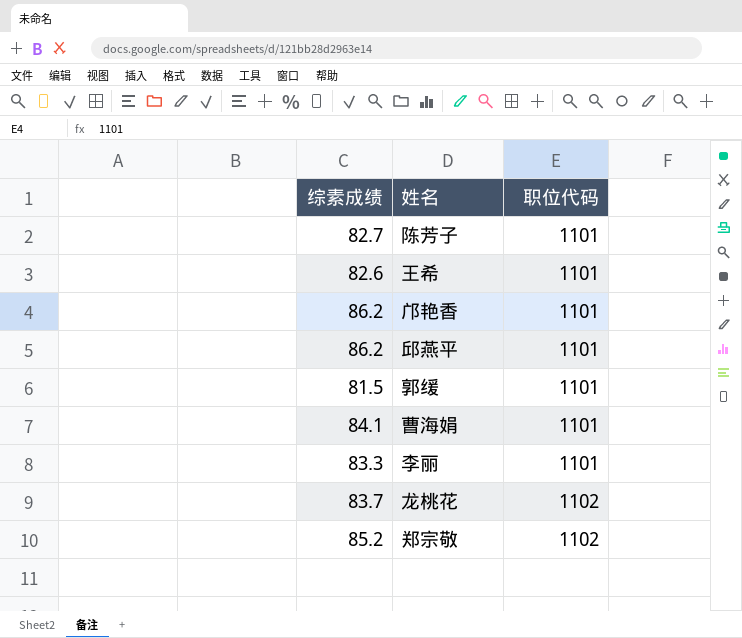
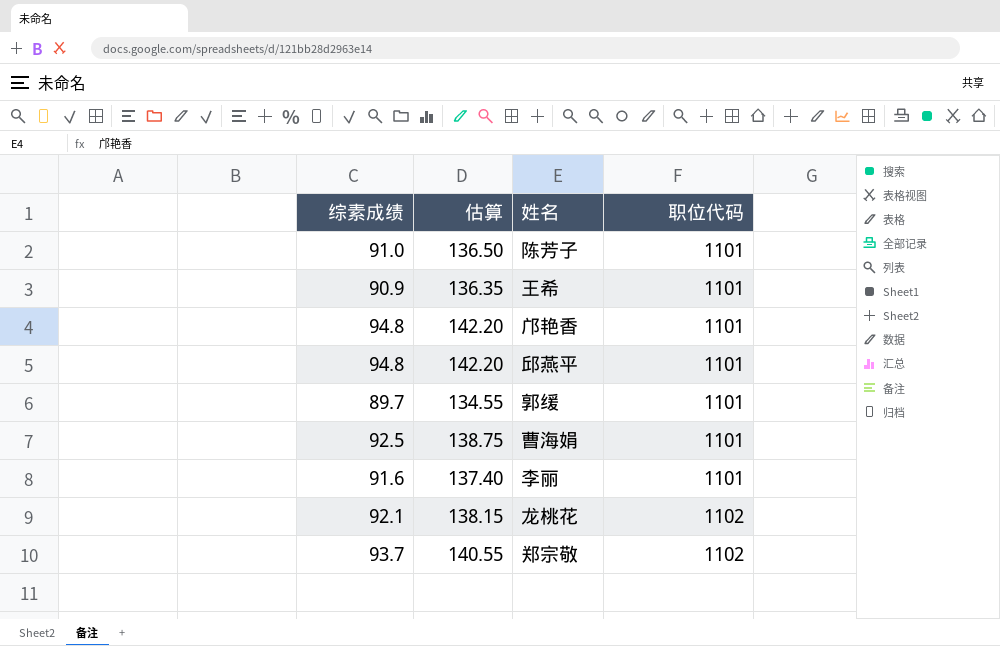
column 估算 | formula: none -> [综素成绩] * 1.5
陈芳子 | 综素成绩: 82.7 -> 91.0
王希 | 综素成绩: 82.6 -> 90.9
邝艳香 | 综素成绩: 86.2 -> 94.8
邱燕平 | 综素成绩: 86.2 -> 94.8
郭缓 | 综素成绩: 81.5 -> 89.7
曹海娟 | 综素成绩: 84.1 -> 92.5
李丽 | 综素成绩: 83.3 -> 91.6
龙桃花 | 综素成绩: 83.7 -> 92.1
郑宗敬 | 综素成绩: 85.2 -> 93.7

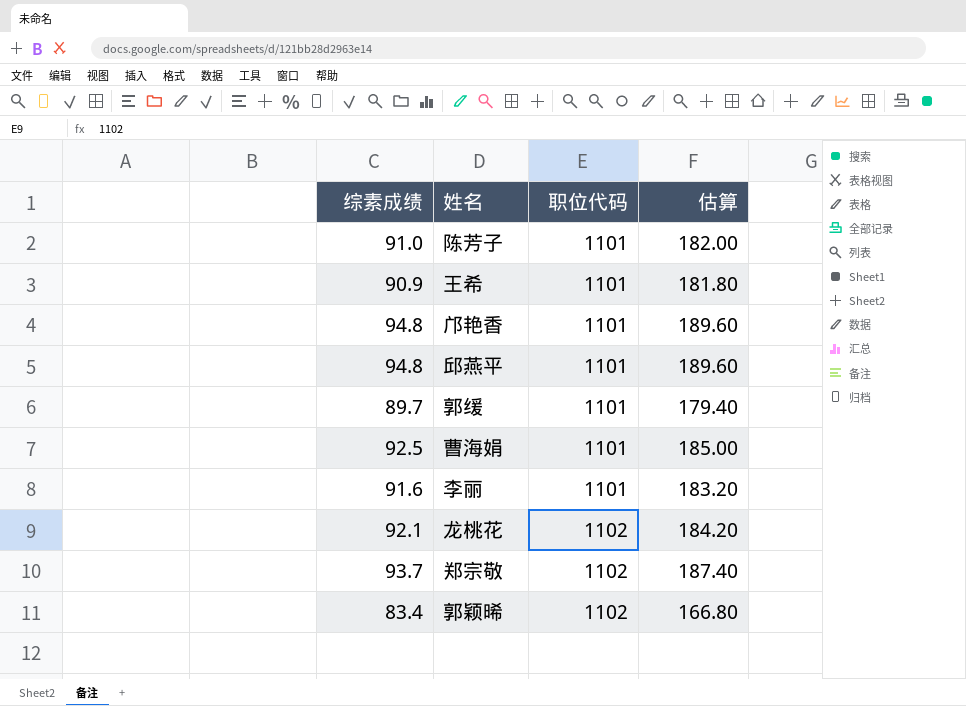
column 估算 | formula: [综素成绩] * 1.5 -> [综素成绩] * 2
column 估算 | position: 2 -> 4
row 郭颖晞: none -> 83.4 | 1102 | 166.80

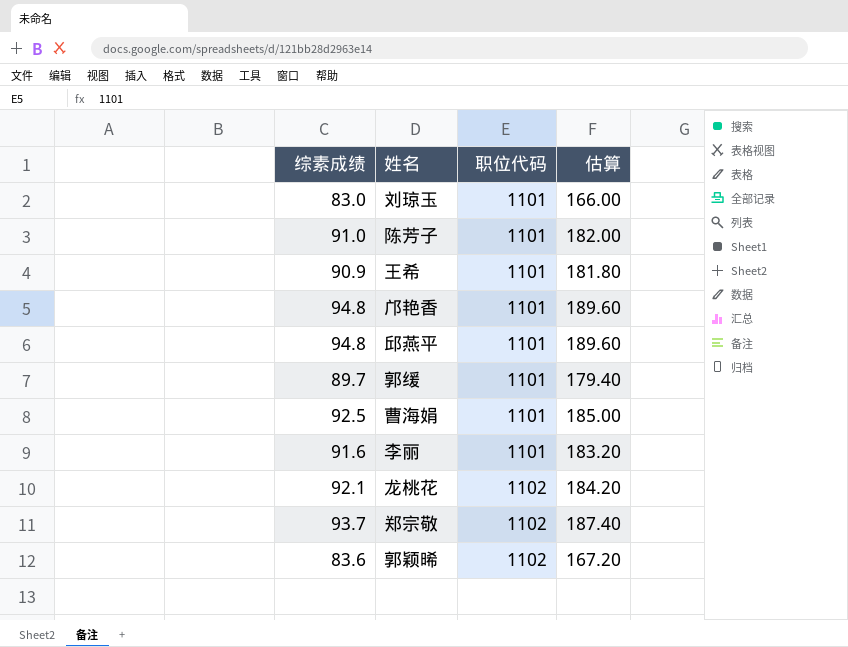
row 刘琼玉: none -> 83.0 | 1101 | 166.00
郭颖晞 | 综素成绩: 83.4 -> 83.6
郭颖晞 | 估算: 166.80 -> 167.20

